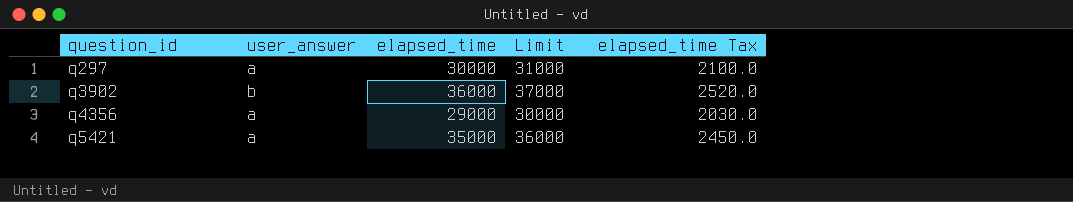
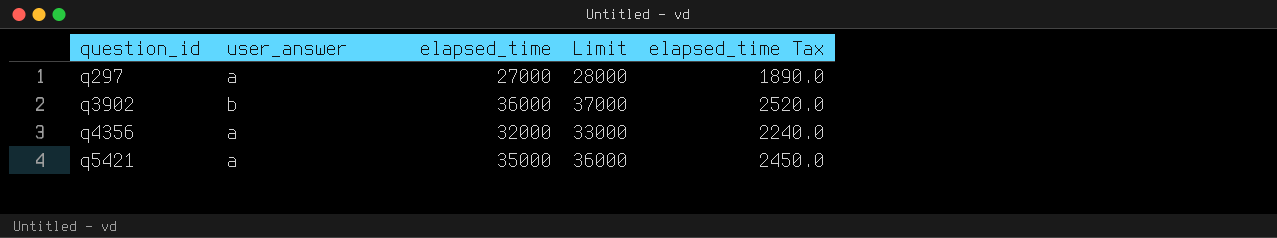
q297 | elapsed_time: 30000 -> 27000
q297 | Limit: 31000 -> 28000
q297 | elapsed_time Tax: 2100.0 -> 1890.0
q4356 | elapsed_time: 29000 -> 32000
q4356 | Limit: 30000 -> 33000
q4356 | elapsed_time Tax: 2030.0 -> 2240.0

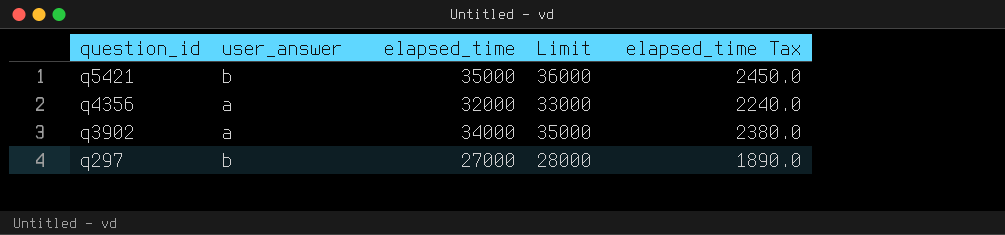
row order: question_id ascending -> question_id descending
q5421 | user_answer: a -> b
q3902 | user_answer: b -> a
q3902 | elapsed_time: 36000 -> 34000
q3902 | Limit: 37000 -> 35000
q3902 | elapsed_time Tax: 2520.0 -> 2380.0
q297 | user_answer: a -> b

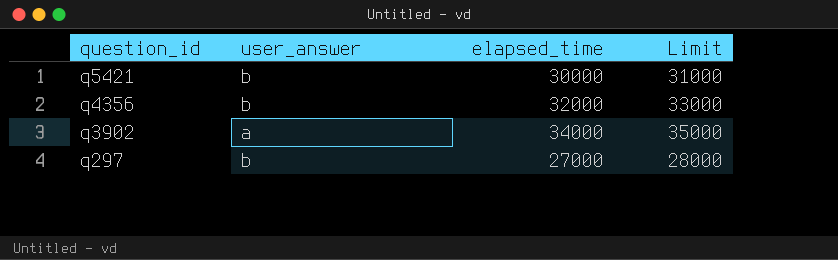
column elapsed_time Tax | formula: [elapsed_time] * 0.07 -> none
q5421 | elapsed_time: 35000 -> 30000
q5421 | Limit: 36000 -> 31000
q4356 | user_answer: a -> b

